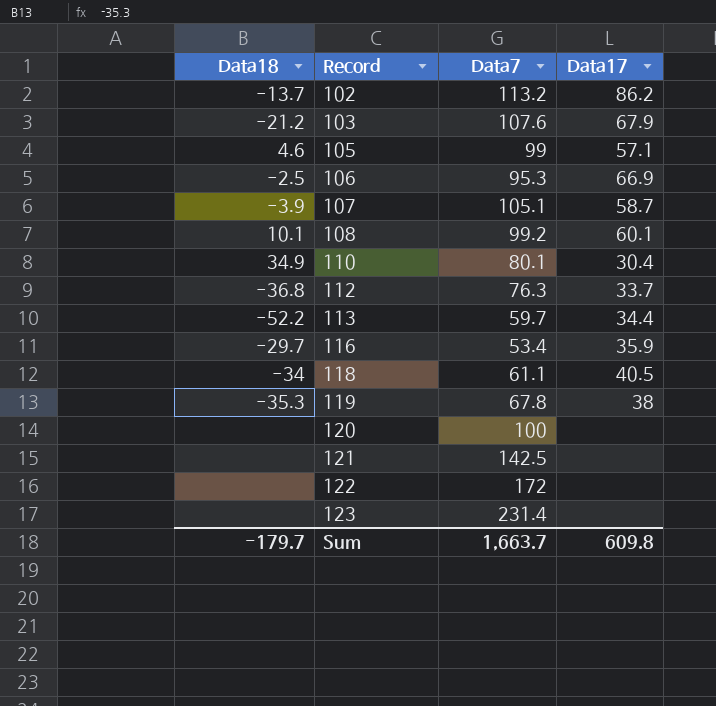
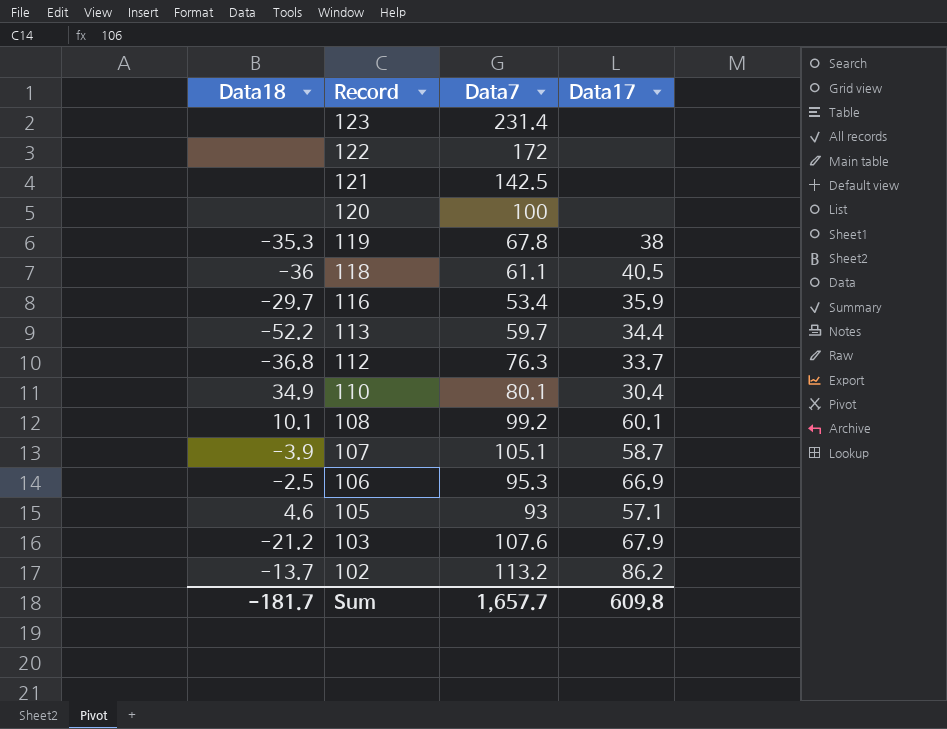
row order: Record ascending -> Record descending
118 | Data18: -34 -> -36
105 | Data7: 99 -> 93
Sum | Data18: -179.7 -> -181.7
Sum | Data7: 1,663.7 -> 1,657.7

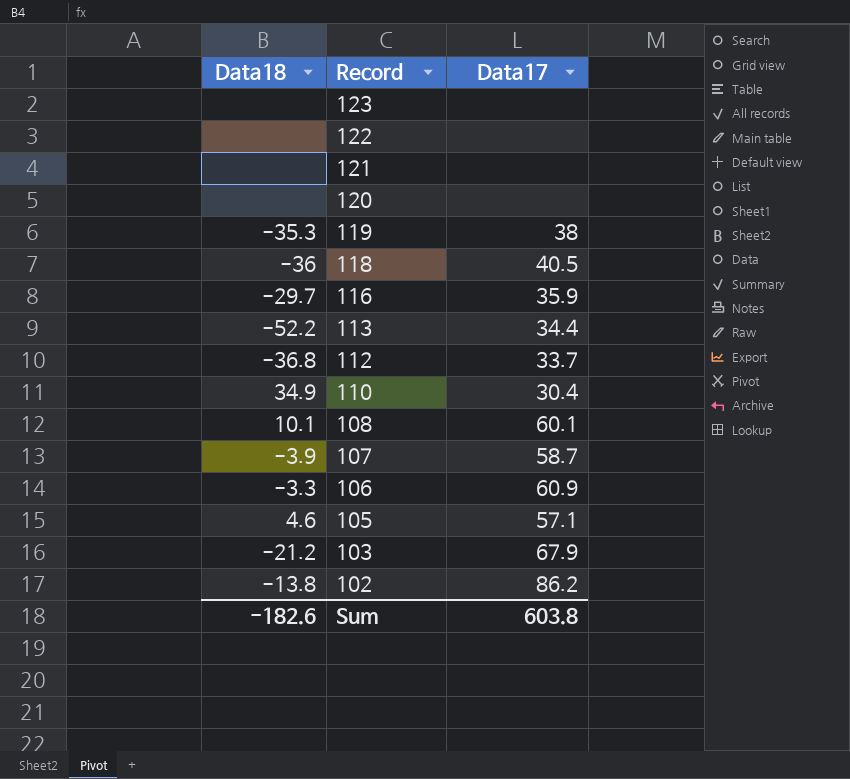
column Data7 | position: 3 -> none
106 | Data18: -2.5 -> -3.3
106 | Data17: 66.9 -> 60.9
102 | Data18: -13.7 -> -13.8
Sum | Data18: -181.7 -> -182.6
Sum | Data17: 609.8 -> 603.8

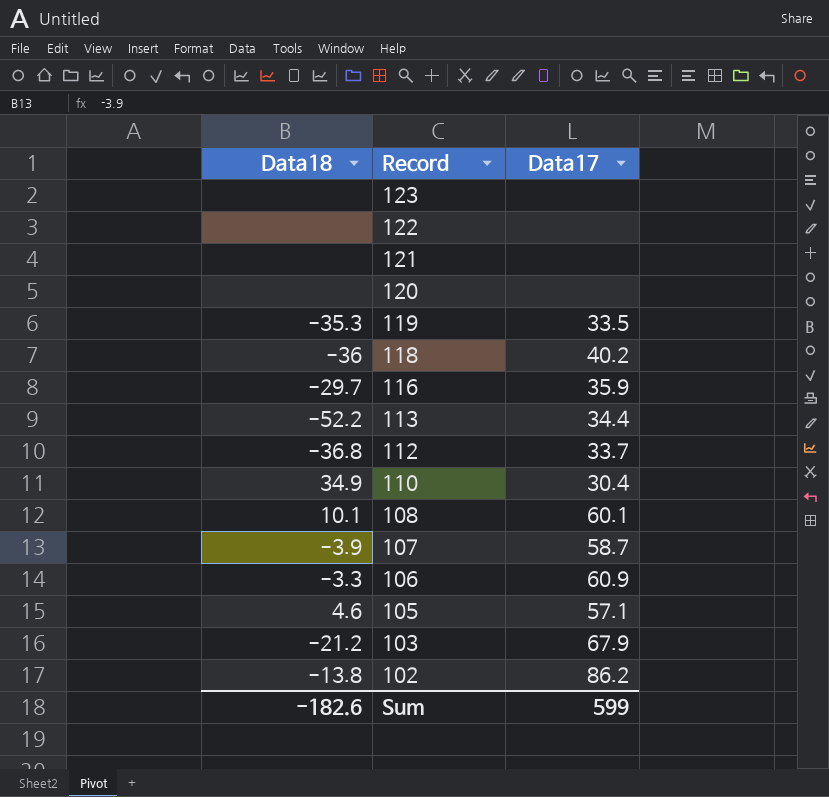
119 | Data17: 38 -> 33.5
118 | Data17: 40.5 -> 40.2
Sum | Data17: 603.8 -> 599

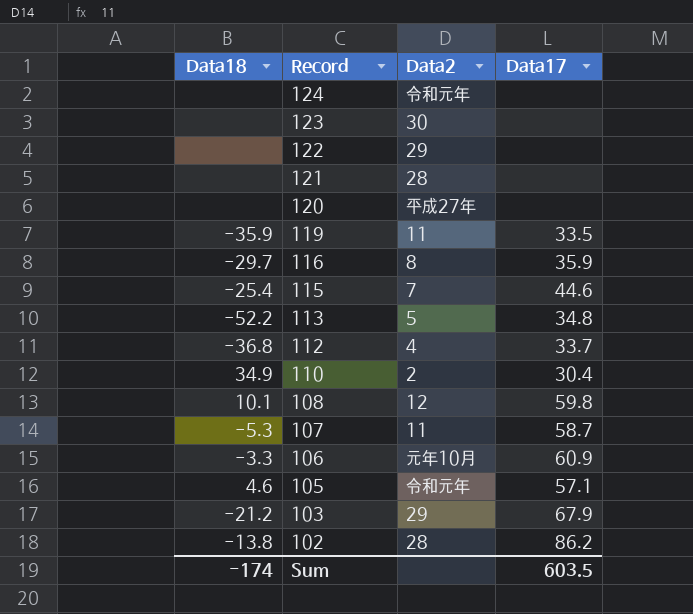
column Data2 | position: none -> 3
row 118: -36 | 40.2 -> none
row 124: none -> none | 令和元年 | none
119 | Data18: -35.3 -> -35.9
row 115: none -> -25.4 | 7 | 44.6
113 | Data17: 34.4 -> 34.8
108 | Data17: 60.1 -> 59.8
107 | Data18: -3.9 -> -5.3
Sum | Data18: -182.6 -> -174
Sum | Data17: 599 -> 603.5

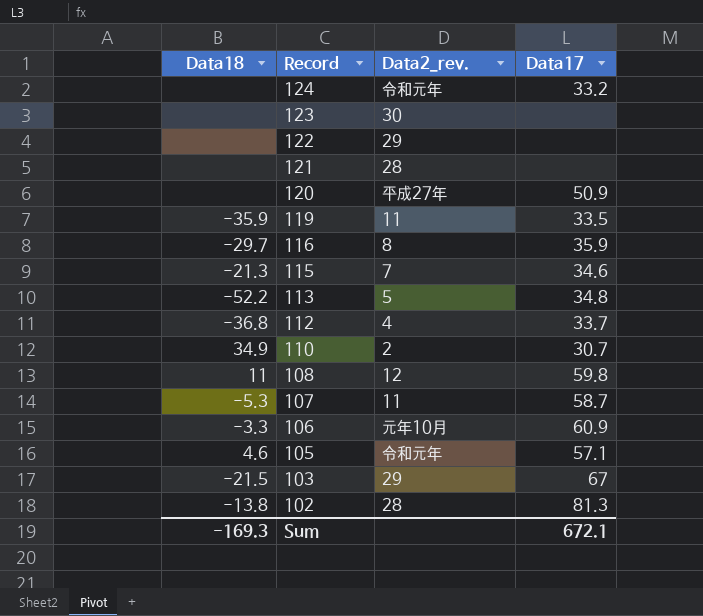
column name: Data2 -> Data2_rev.
124 | Data17: none -> 33.2
120 | Data17: none -> 50.9
115 | Data18: -25.4 -> -21.3
115 | Data17: 44.6 -> 34.6
110 | Data17: 30.4 -> 30.7
108 | Data18: 10.1 -> 11
103 | Data18: -21.2 -> -21.5
103 | Data17: 67.9 -> 67
102 | Data17: 86.2 -> 81.3
Sum | Data18: -174 -> -169.3
Sum | Data17: 603.5 -> 672.1

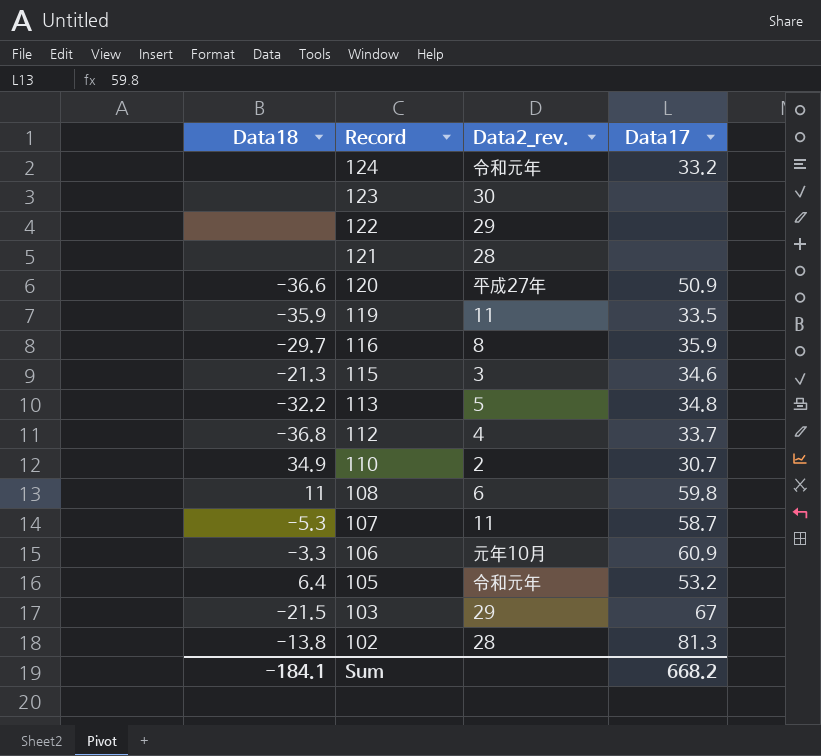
120 | Data18: none -> -36.6
115 | Data2_rev.: 7 -> 3
113 | Data18: -52.2 -> -32.2
108 | Data2_rev.: 12 -> 6
105 | Data18: 4.6 -> 6.4
105 | Data17: 57.1 -> 53.2
Sum | Data18: -169.3 -> -184.1
Sum | Data17: 672.1 -> 668.2

